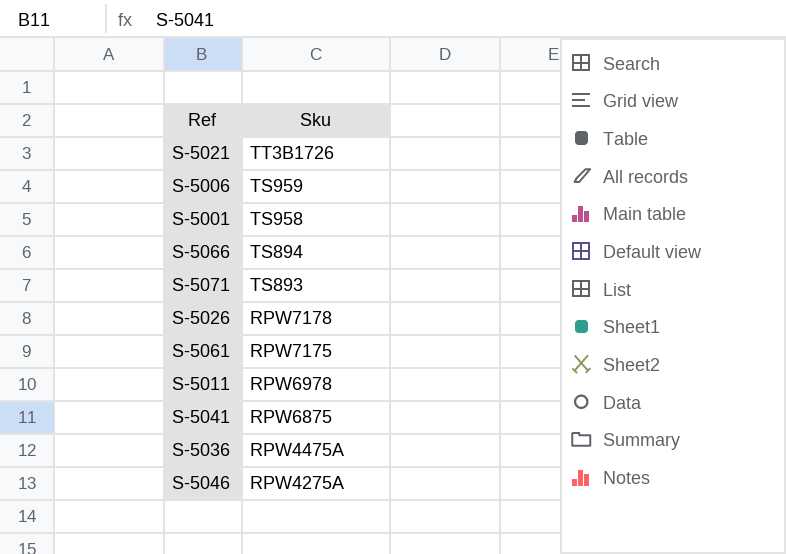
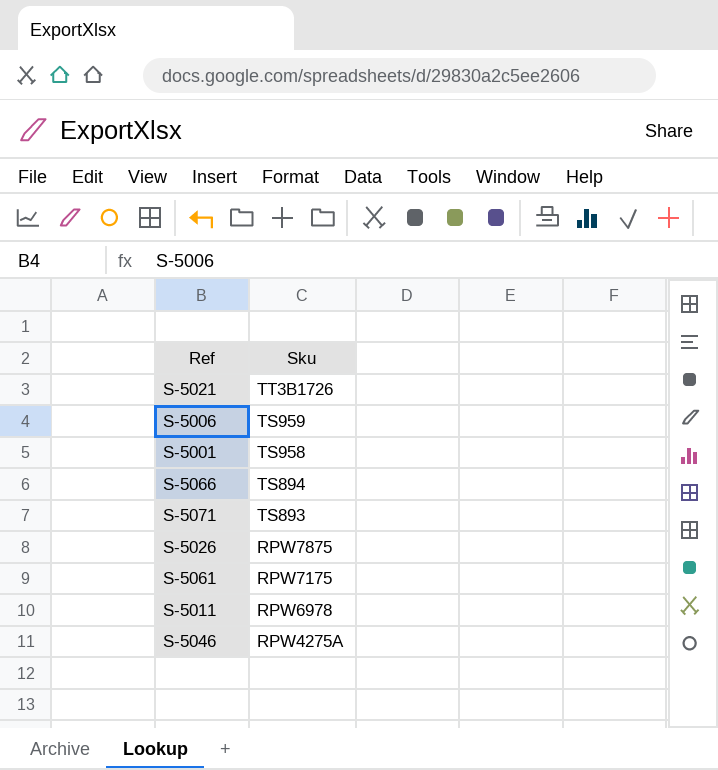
row S-5041: RPW6875 -> none
row S-5036: RPW4475A -> none
S-5026 | Sku: RPW7178 -> RPW7875

